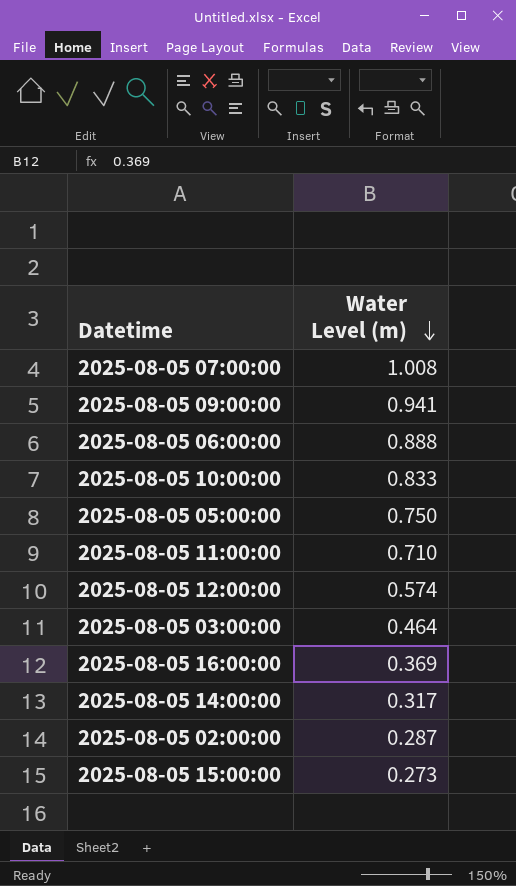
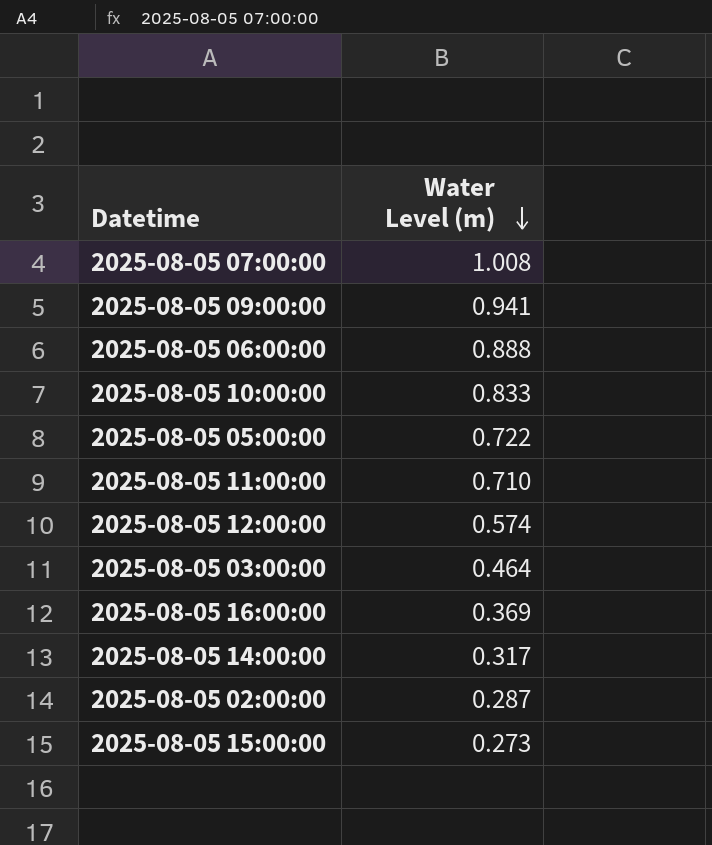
2025-08-05 05:00:00 | Water Level (m): 0.750 -> 0.722

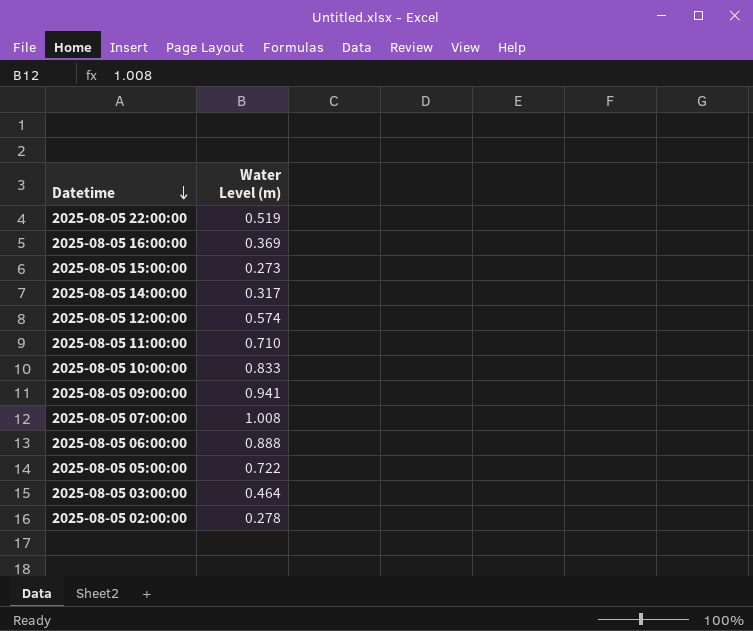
row order: Water Level (m) descending -> Datetime descending
row 2025-08-05 22:00:00: none -> 0.519
2025-08-05 02:00:00 | Water Level (m): 0.287 -> 0.278

